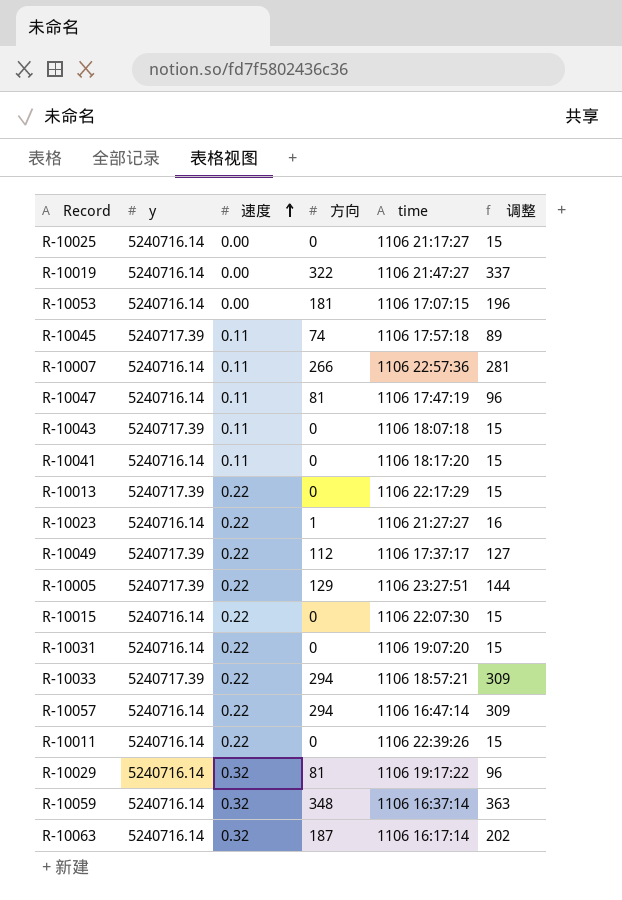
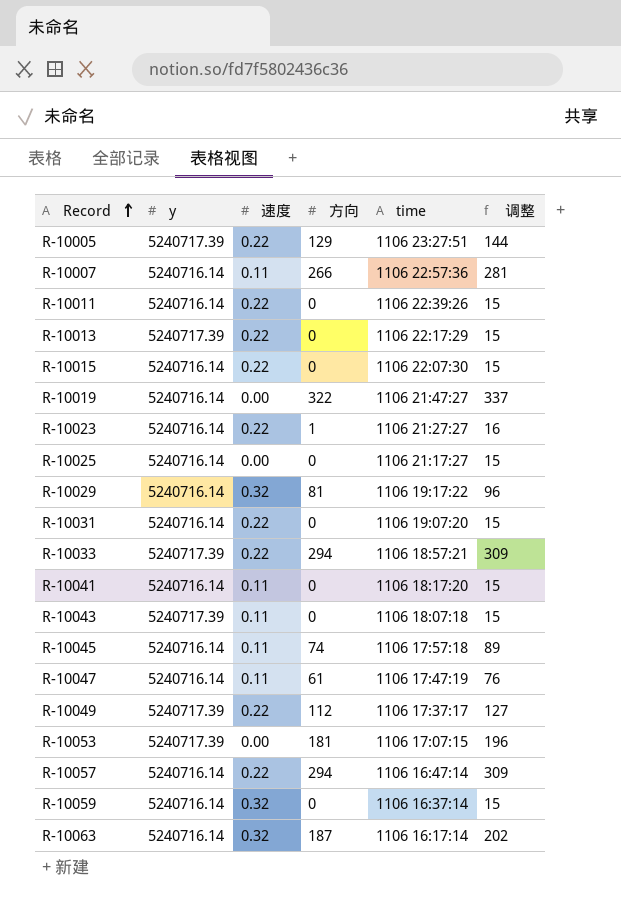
row order: 速度 ascending -> Record ascending
R-10045 | y: 5240717.39 -> 5240716.14
R-10047 | 方向: 81 -> 61
R-10047 | 调整: 96 -> 76
R-10053 | y: 5240716.14 -> 5240717.39
R-10059 | 方向: 348 -> 0
R-10059 | 调整: 363 -> 15

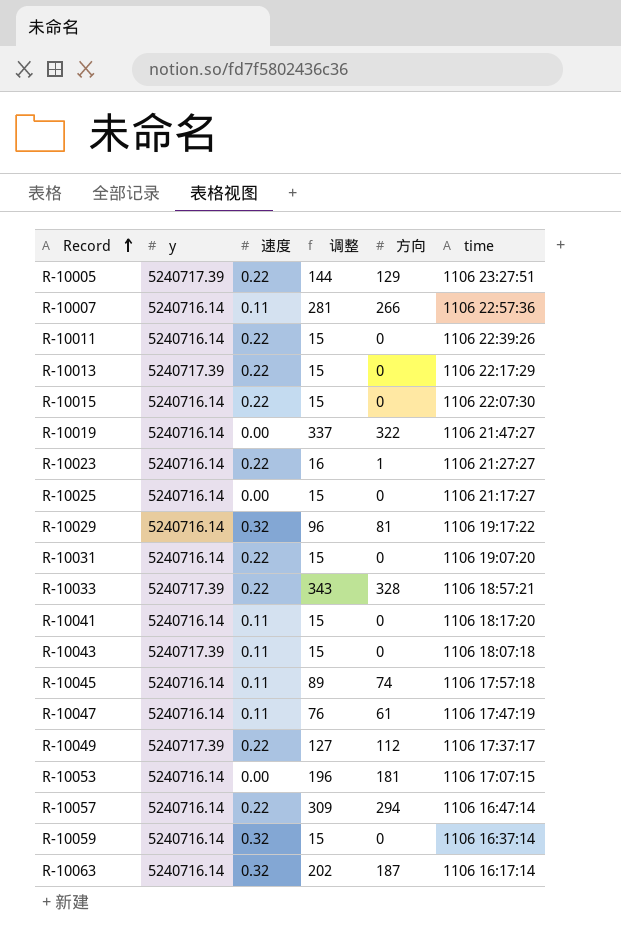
column 调整 | position: 6 -> 4
R-10033 | 调整: 309 -> 343
R-10033 | 方向: 294 -> 328
R-10053 | y: 5240717.39 -> 5240716.14

